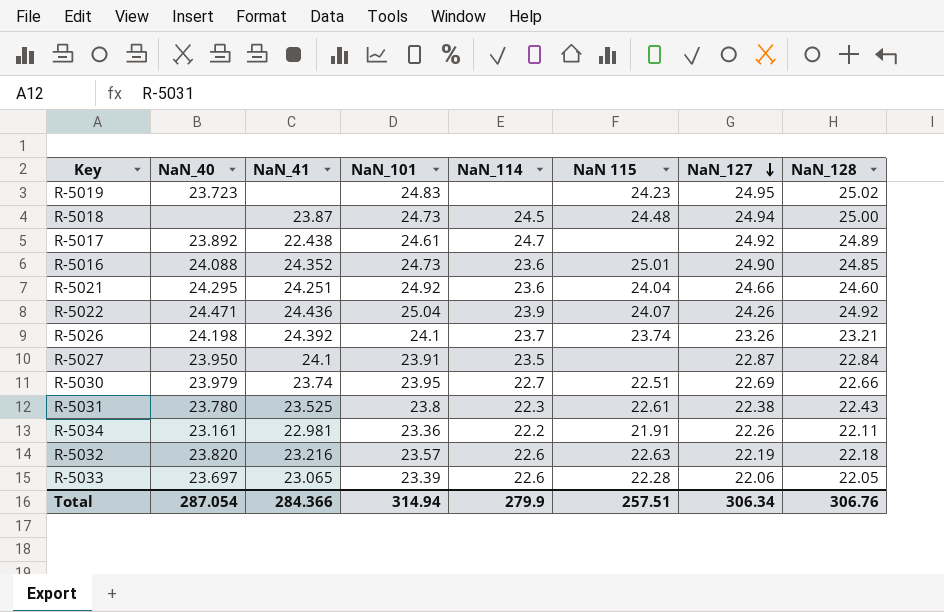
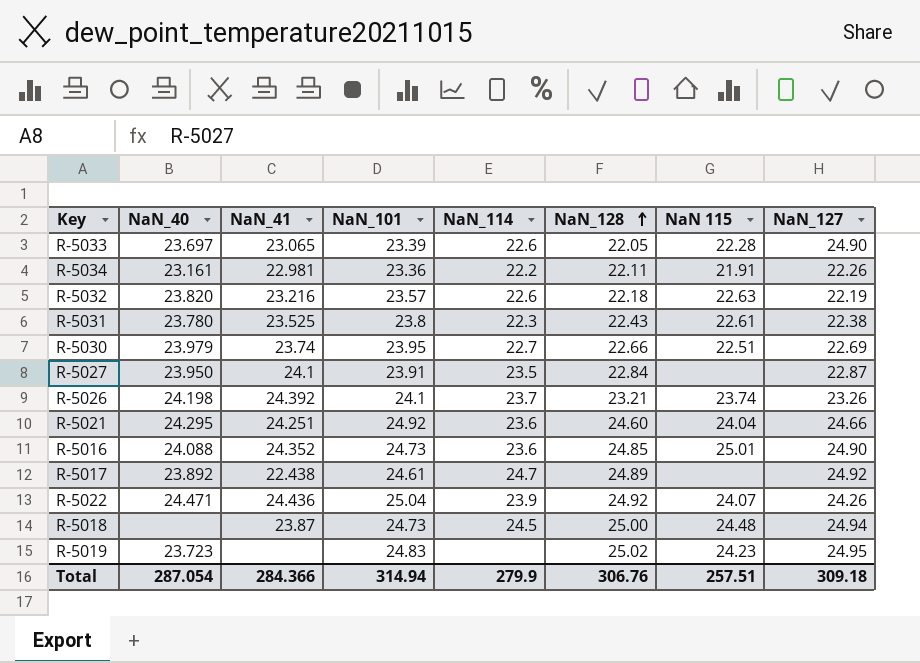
row order: NaN_127 descending -> NaN_128 ascending
column NaN_128 | position: 8 -> 6
R-5033 | NaN_127: 22.06 -> 24.90
Total | NaN_127: 306.34 -> 309.18

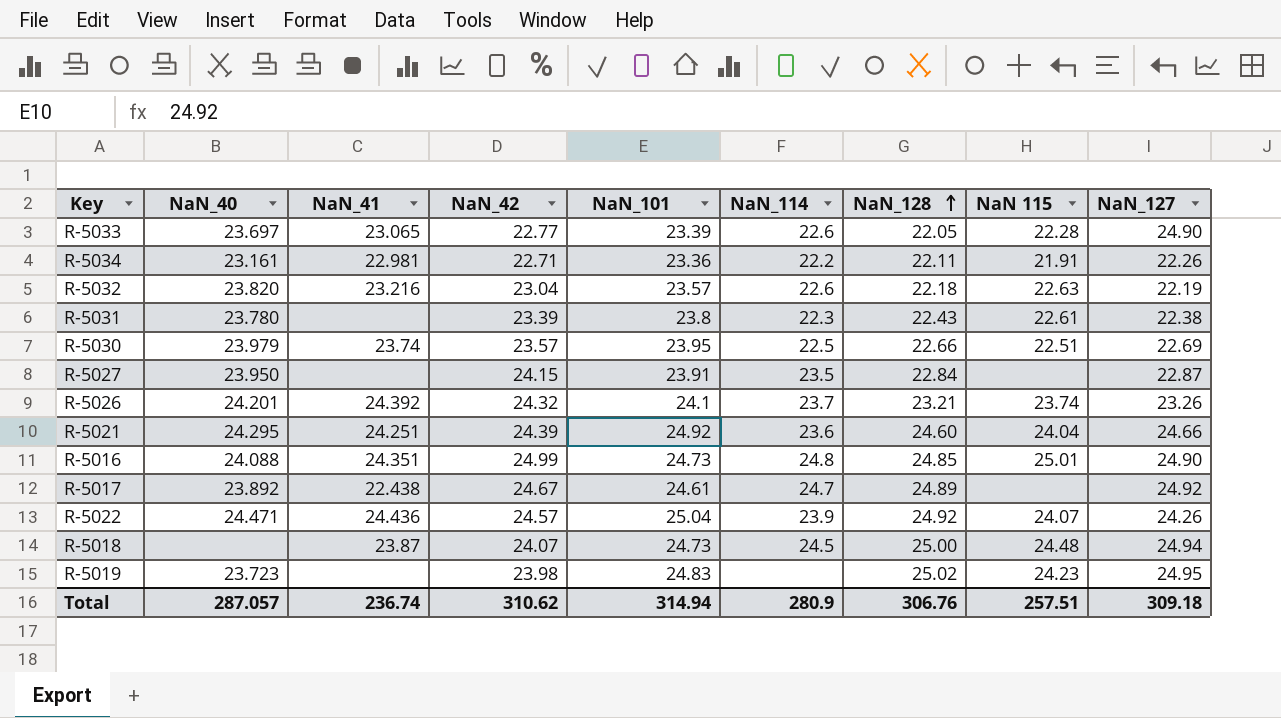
column NaN_42 | position: none -> 4
R-5031 | NaN_41: 23.525 -> none
R-5030 | NaN_114: 22.7 -> 22.5
R-5027 | NaN_41: 24.1 -> none
R-5026 | NaN_40: 24.198 -> 24.201
R-5016 | NaN_41: 24.352 -> 24.351
R-5016 | NaN_114: 23.6 -> 24.8
Total | NaN_40: 287.054 -> 287.057
Total | NaN_41: 284.366 -> 236.74
Total | NaN_114: 279.9 -> 280.9

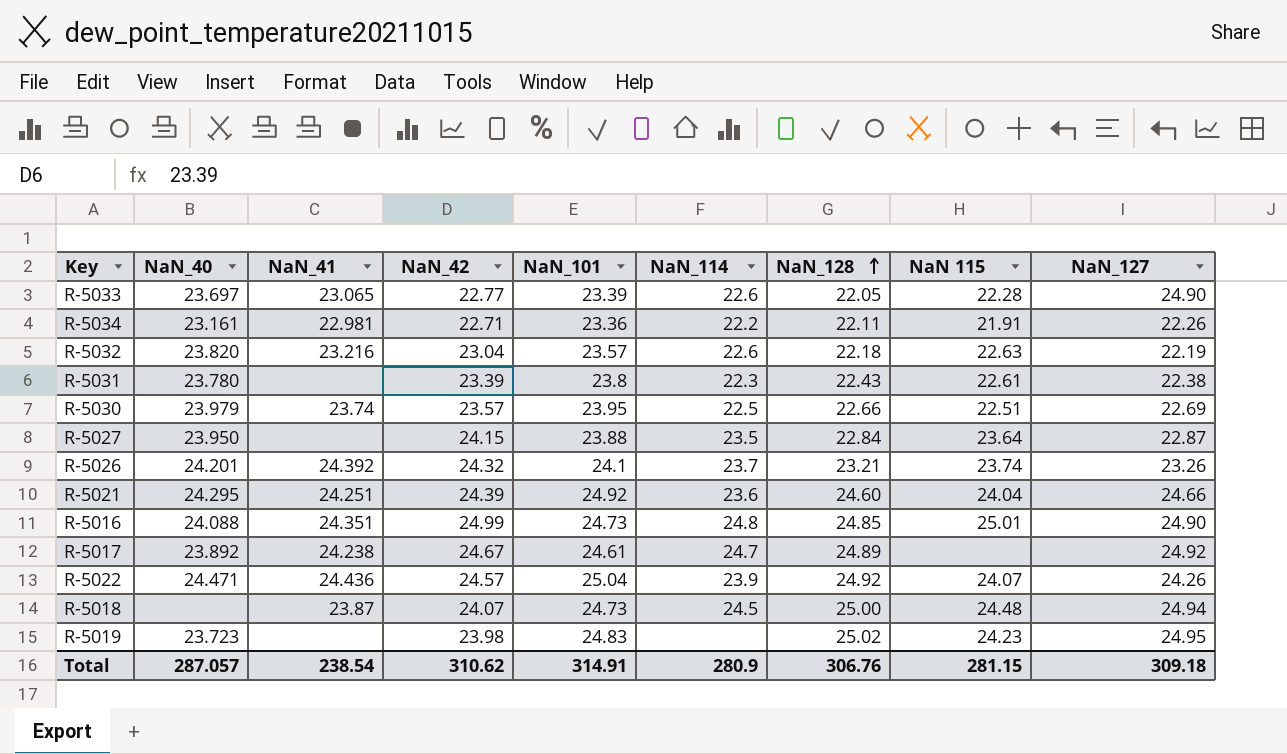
R-5027 | NaN_101: 23.91 -> 23.88
R-5027 | NaN 115: none -> 23.64
R-5017 | NaN_41: 22.438 -> 24.238
Total | NaN_41: 236.74 -> 238.54
Total | NaN_101: 314.94 -> 314.91
Total | NaN 115: 257.51 -> 281.15

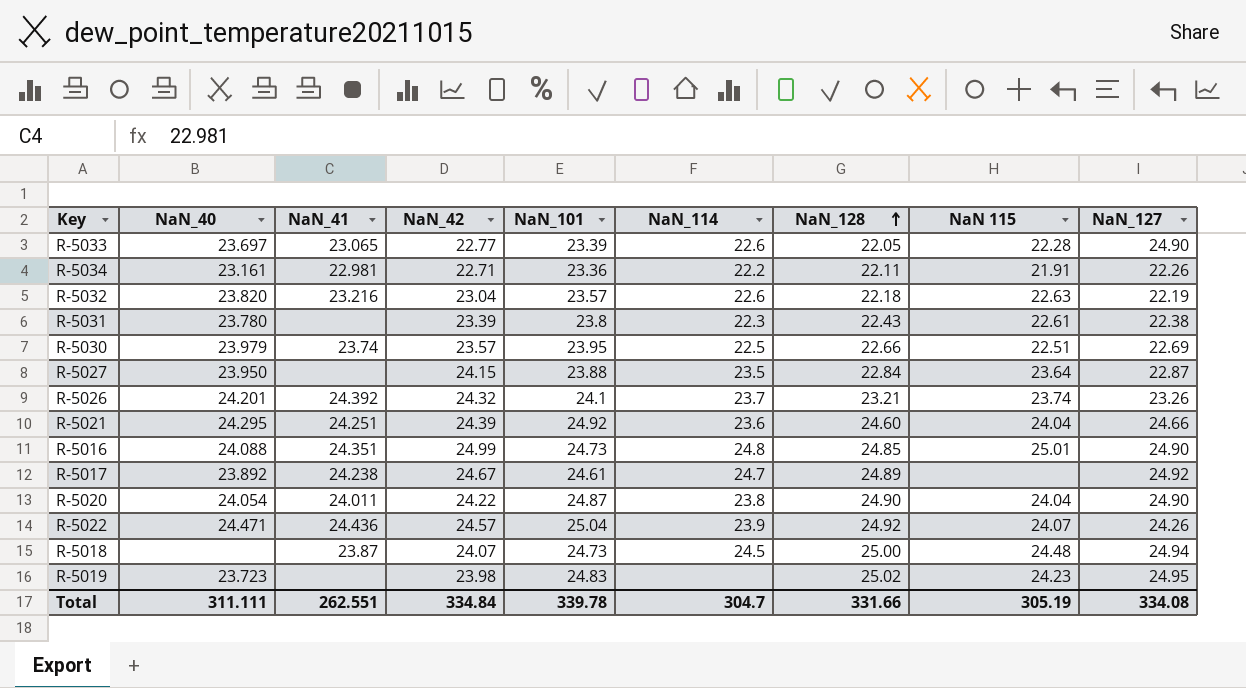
row R-5020: none -> 24.054 | 24.011 | 24.22 | 24.87 | 23.8 | 24.90 | 24.04 | 24.90
Total | NaN_40: 287.057 -> 311.111
Total | NaN_41: 238.54 -> 262.551
Total | NaN_42: 310.62 -> 334.84
Total | NaN_101: 314.91 -> 339.78
Total | NaN_114: 280.9 -> 304.7
Total | NaN_128: 306.76 -> 331.66
Total | NaN 115: 281.15 -> 305.19
Total | NaN_127: 309.18 -> 334.08

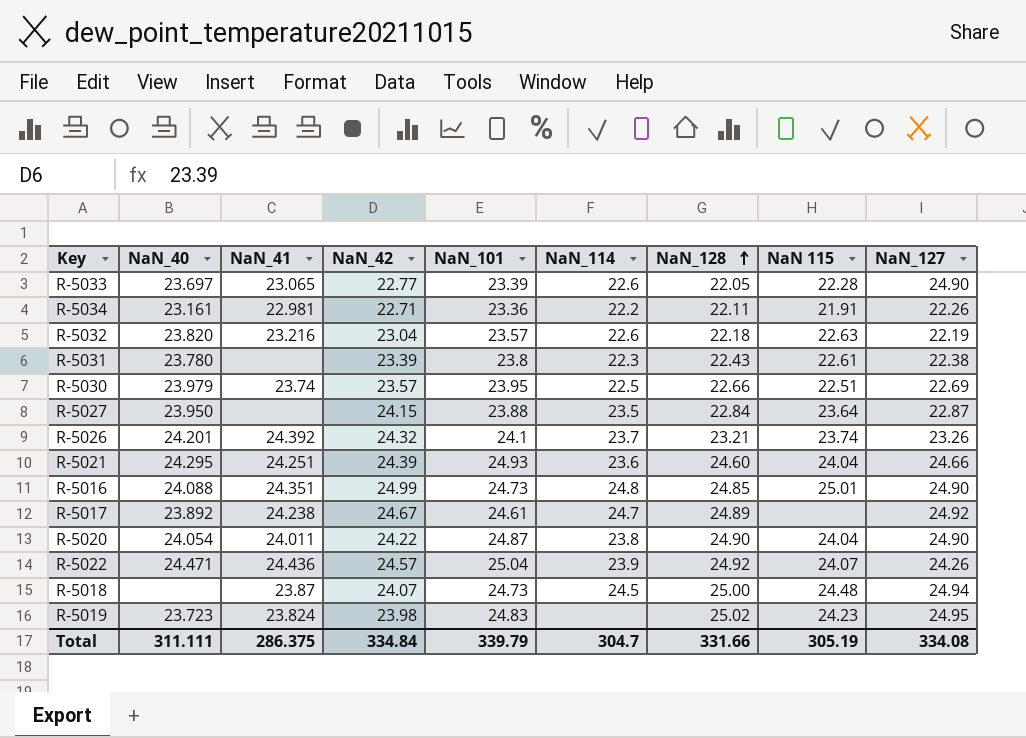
R-5021 | NaN_101: 24.92 -> 24.93
R-5019 | NaN_41: none -> 23.824
Total | NaN_41: 262.551 -> 286.375
Total | NaN_101: 339.78 -> 339.79

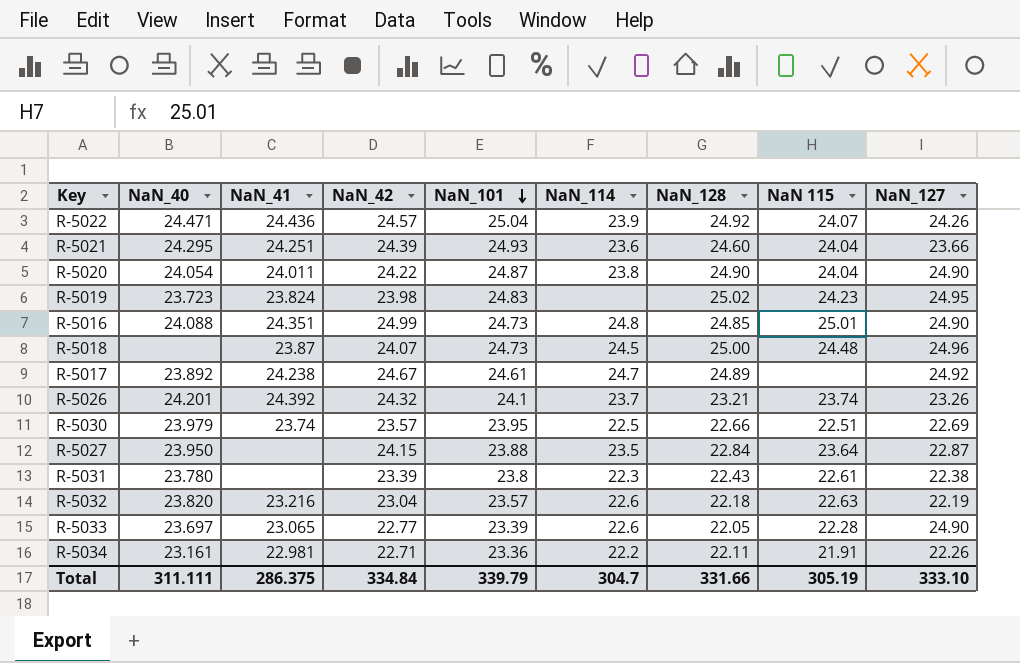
row order: NaN_128 ascending -> NaN_101 descending
R-5021 | NaN_127: 24.66 -> 23.66
R-5018 | NaN_127: 24.94 -> 24.96
Total | NaN_127: 334.08 -> 333.10

